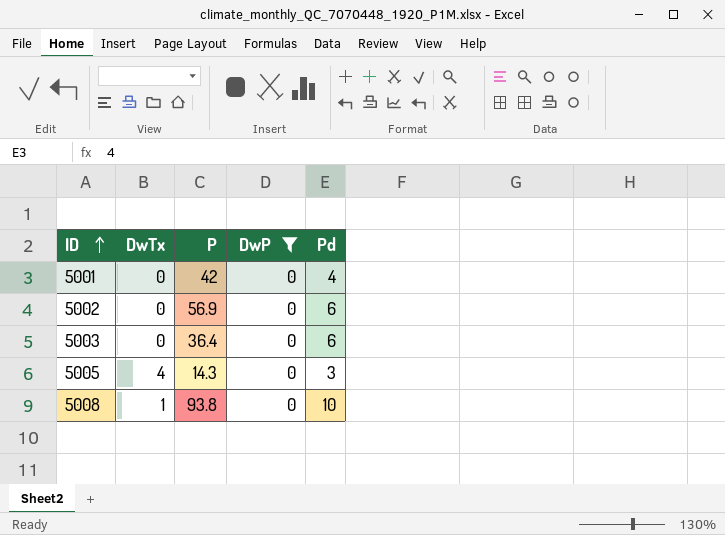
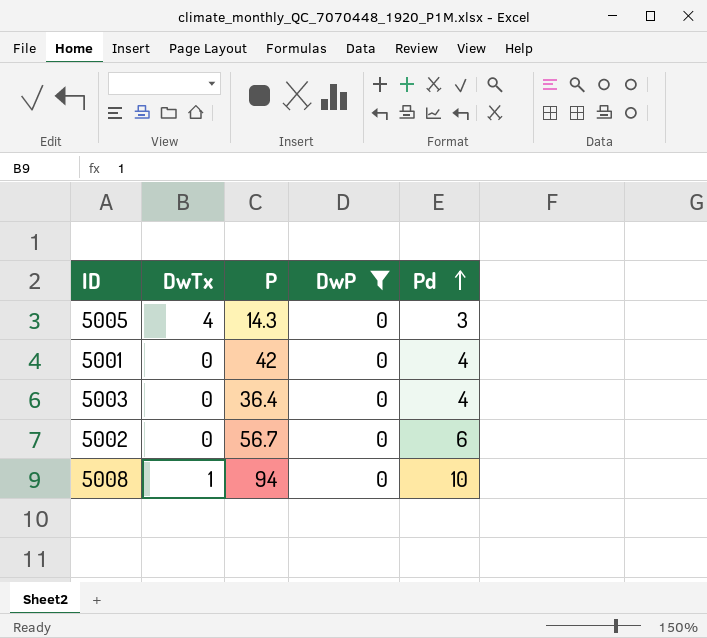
row order: ID ascending -> Pd ascending
5003 | Pd: 6 -> 4
5002 | P: 56.9 -> 56.7
5008 | P: 93.8 -> 94

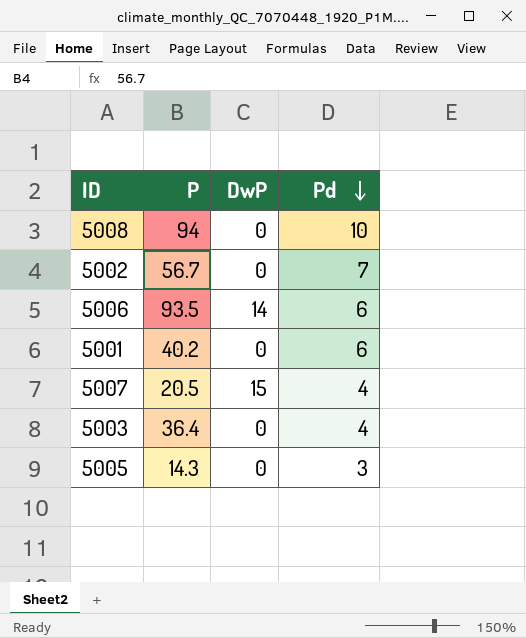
filter: DwP = 0 -> none
row order: Pd ascending -> Pd descending
column DwTx | position: 2 -> none
5002 | Pd: 6 -> 7
5001 | P: 42 -> 40.2
5001 | Pd: 4 -> 6

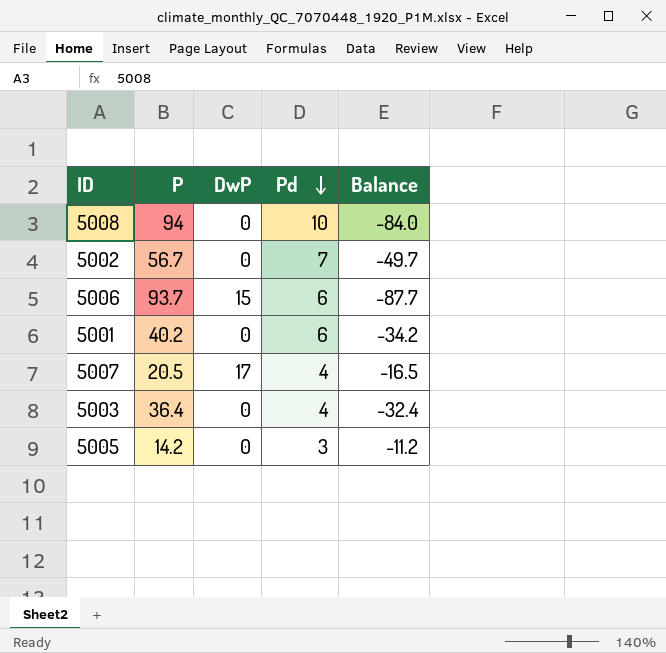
column Balance | formula: none -> [Pd] - [P]
5006 | P: 93.5 -> 93.7
5006 | DwP: 14 -> 15
5007 | DwP: 15 -> 17
5005 | P: 14.3 -> 14.2

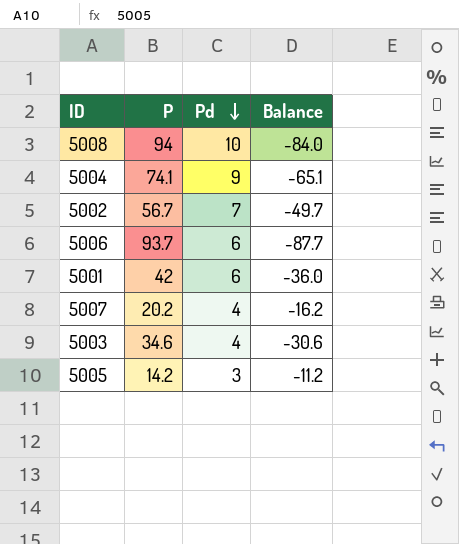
column DwP | position: 3 -> none
row 5004: none -> 74.1 | 9 | -65.1
5001 | P: 40.2 -> 42
5001 | Balance: -34.2 -> -36.0
5007 | P: 20.5 -> 20.2
5007 | Balance: -16.5 -> -16.2
5003 | P: 36.4 -> 34.6
5003 | Balance: -32.4 -> -30.6

